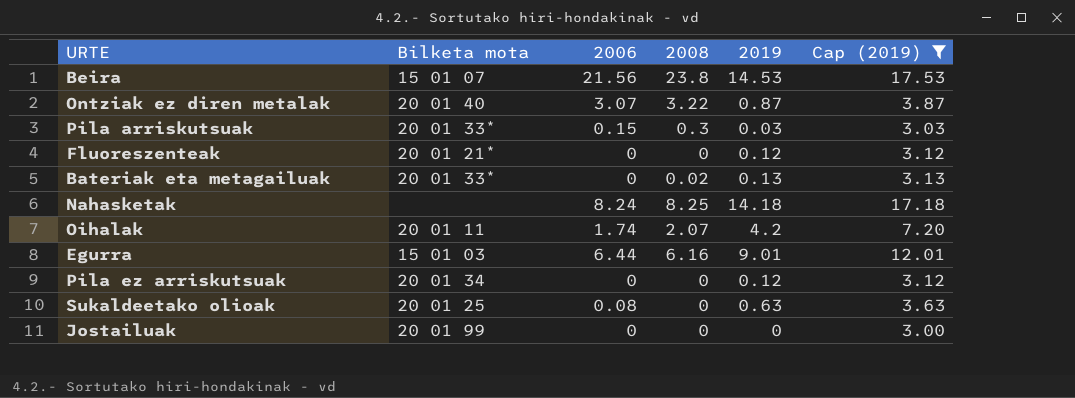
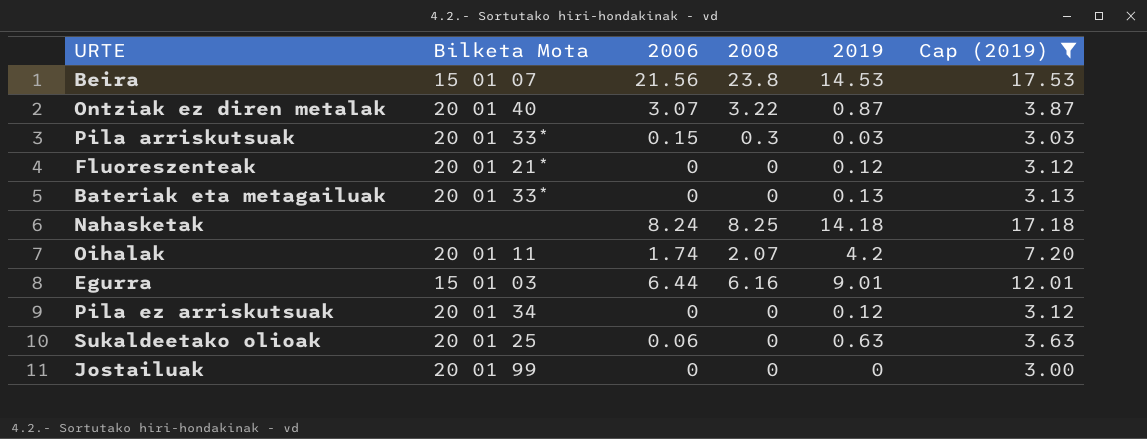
column name: Bilketa mota -> Bilketa Mota
Bateriak eta metagailuak | 2008: 0.02 -> 0
Sukaldeetako olioak | 2006: 0.08 -> 0.06

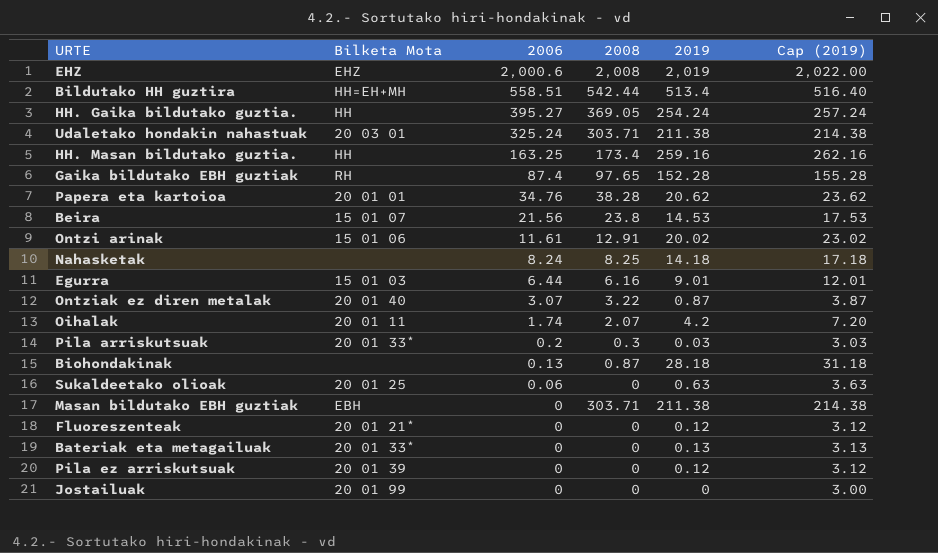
filter: Cap (2019) <= 17.53 -> none
row order: none -> 2006 descending
Pila arriskutsuak | 2006: 0.15 -> 0.2
Pila ez arriskutsuak | Bilketa Mota: 20 01 34 -> 20 01 39

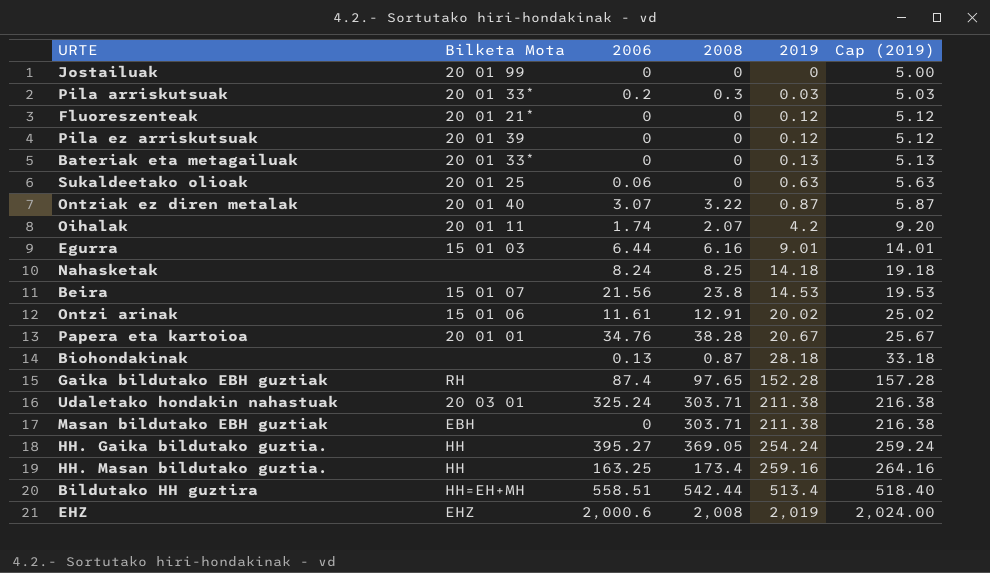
row order: 2006 descending -> 2019 ascending
column Cap (2019) | formula: [2019] + 3 -> [2019] + 5
Papera eta kartoioa | 2019: 20.62 -> 20.67

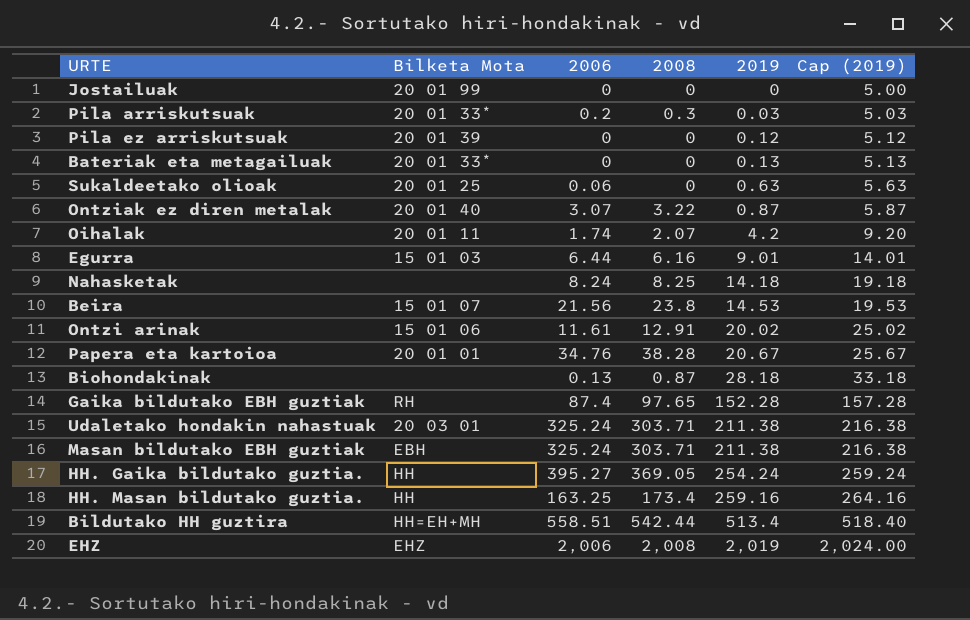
row Fluoreszenteak: 20 01 21* | 0 | 0 | 0.12 | 5.12 -> none
Masan bildutako EBH guztiak | 2006: 0 -> 325.24
EHZ | 2006: 2,000.6 -> 2,006

